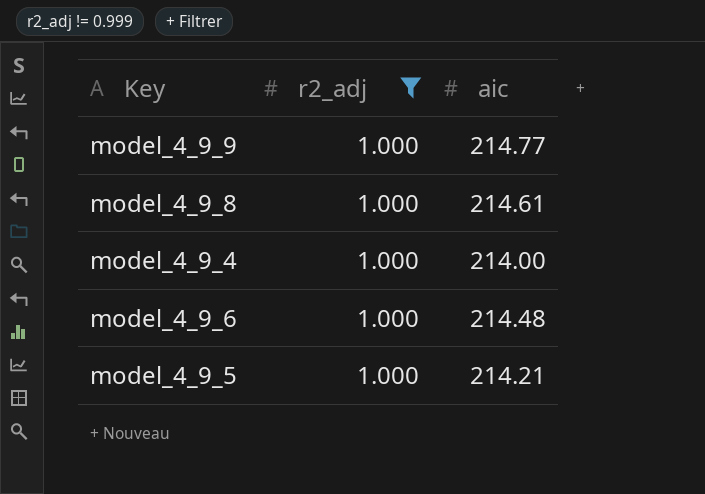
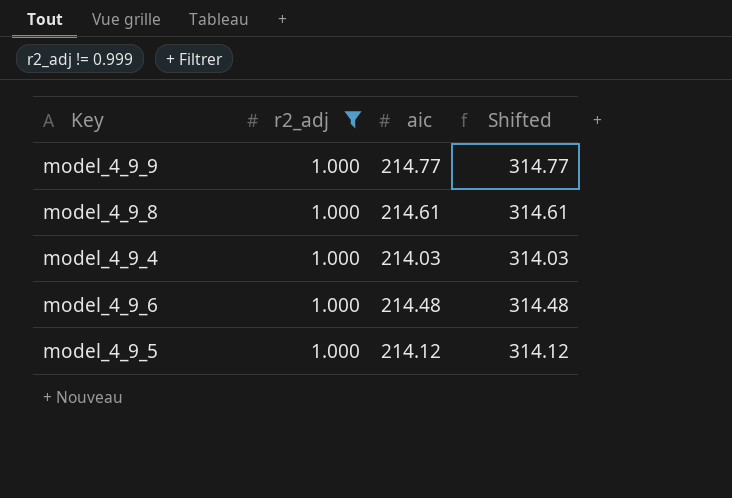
column Shifted | formula: none -> [aic] + 100
model_4_9_4 | aic: 214.00 -> 214.03
model_4_9_5 | aic: 214.21 -> 214.12

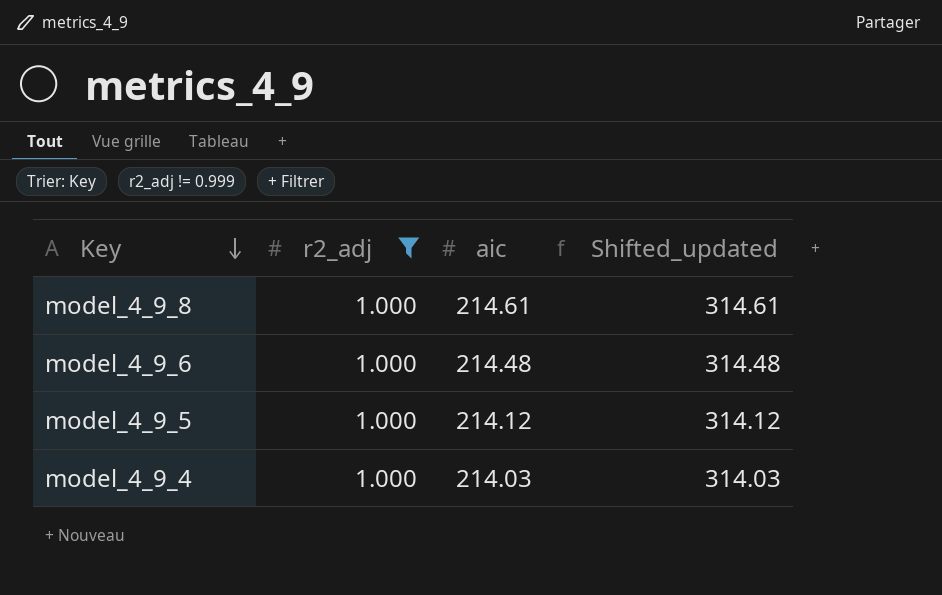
row order: none -> Key descending
column name: Shifted -> Shifted_updated
row model_4_9_9: 1.000 | 214.77 | 314.77 -> none

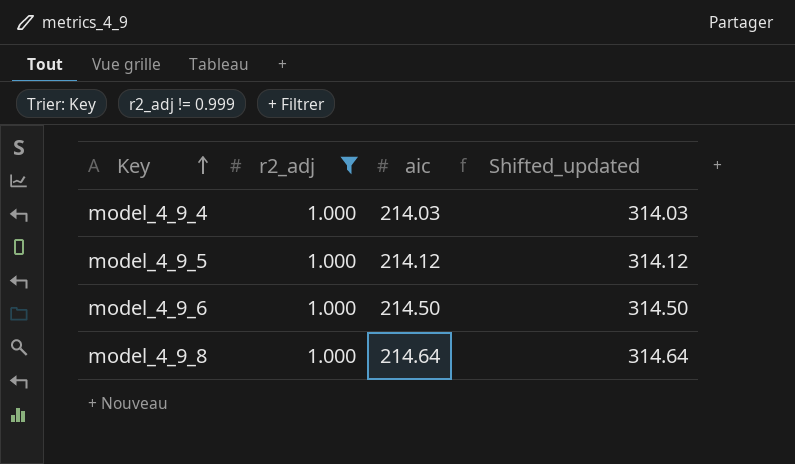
row order: Key descending -> Key ascending
model_4_9_6 | aic: 214.48 -> 214.50
model_4_9_6 | Shifted_updated: 314.48 -> 314.50
model_4_9_8 | aic: 214.61 -> 214.64
model_4_9_8 | Shifted_updated: 314.61 -> 314.64

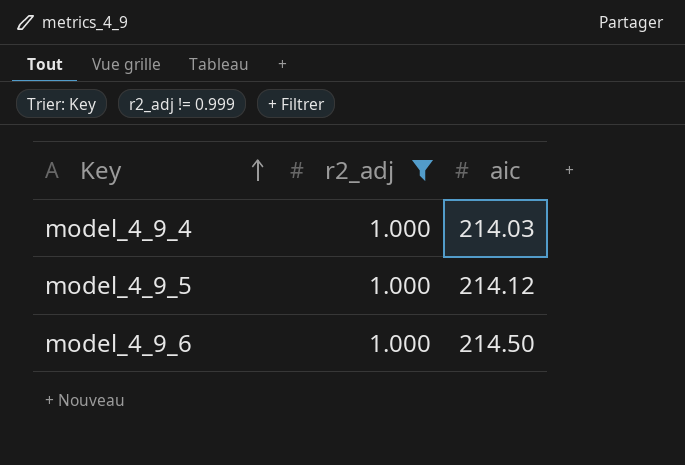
column Shifted_updated | formula: [aic] + 100 -> none
row model_4_9_8: 1.000 | 214.64 | 314.64 -> none

